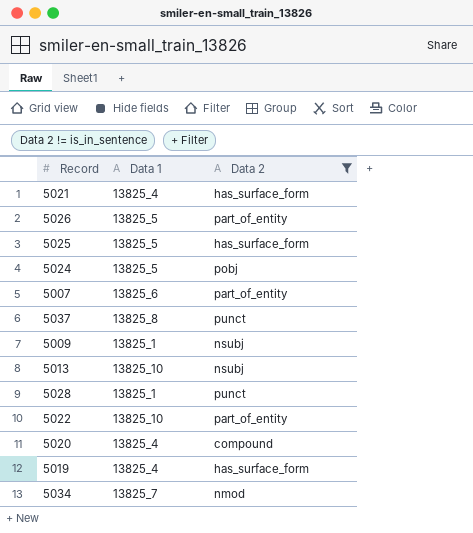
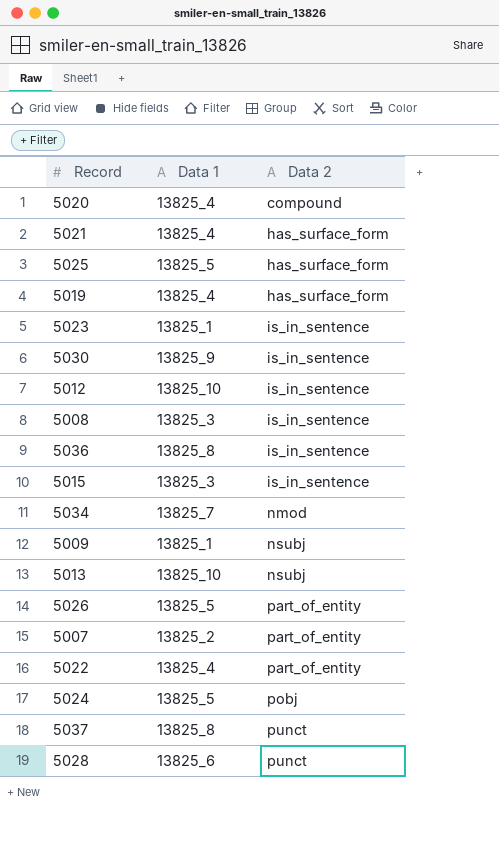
filter: Data 2 != is_in_sentence -> none
row order: none -> Data 2 ascending
5007 | Data 1: 13825_6 -> 13825_2
5022 | Data 1: 13825_10 -> 13825_4
5028 | Data 1: 13825_1 -> 13825_6

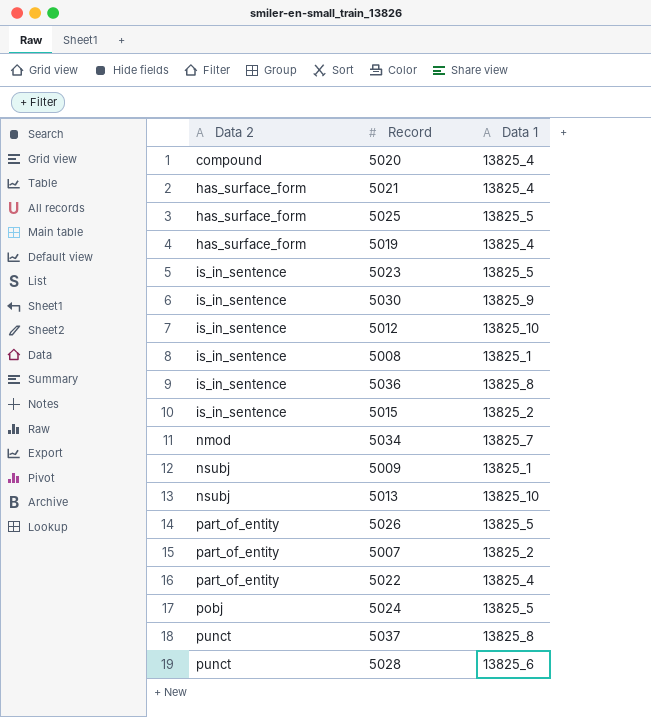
column Data 2 | position: 3 -> 1
5023 | Data 1: 13825_1 -> 13825_5
5008 | Data 1: 13825_3 -> 13825_1
5015 | Data 1: 13825_3 -> 13825_2

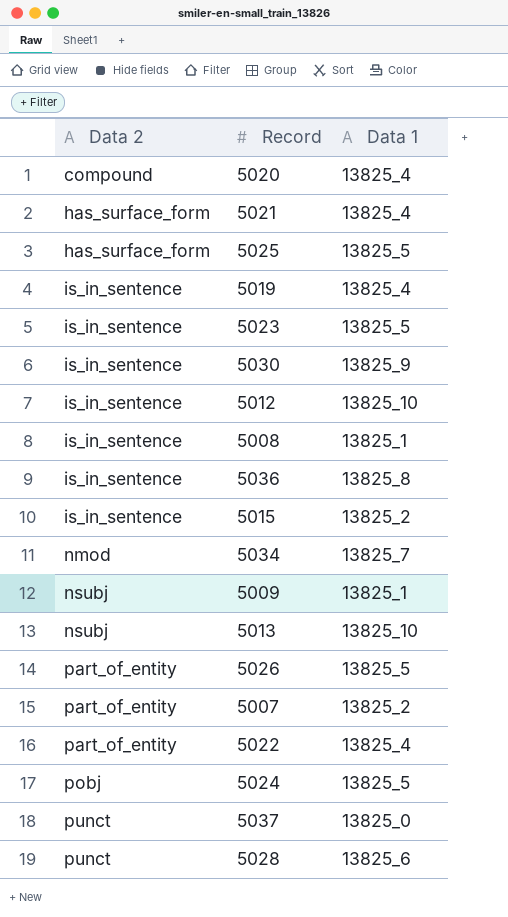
5019 | Data 2: has_surface_form -> is_in_sentence
5037 | Data 1: 13825_8 -> 13825_0

